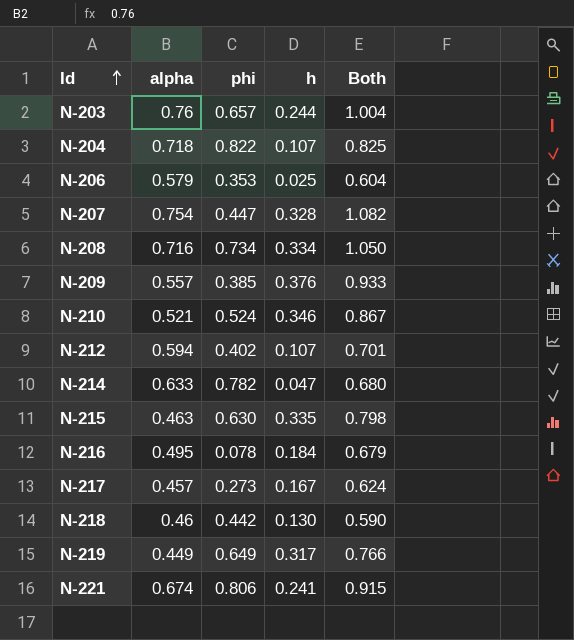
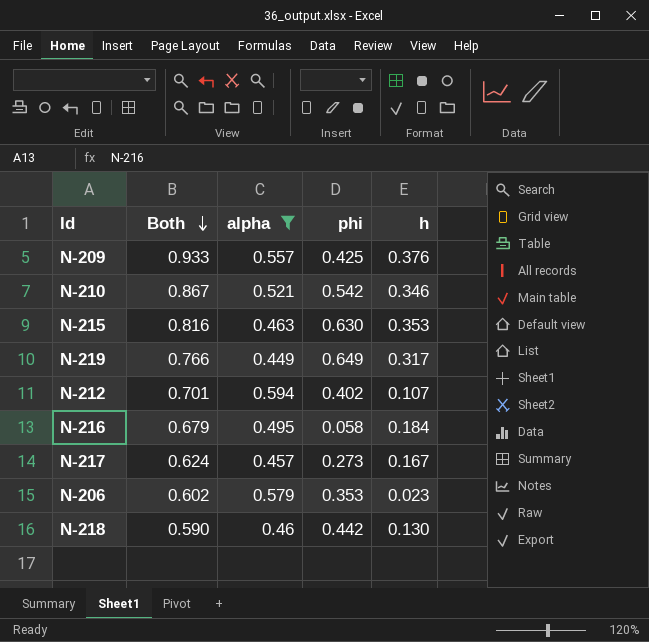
filter: none -> alpha <= 0.594
row order: Id ascending -> Both descending
column Both | position: 5 -> 2
N-209 | phi: 0.385 -> 0.425
N-210 | phi: 0.524 -> 0.542
N-215 | Both: 0.798 -> 0.816
N-215 | h: 0.335 -> 0.353
N-216 | phi: 0.078 -> 0.058
N-206 | Both: 0.604 -> 0.602
N-206 | h: 0.025 -> 0.023

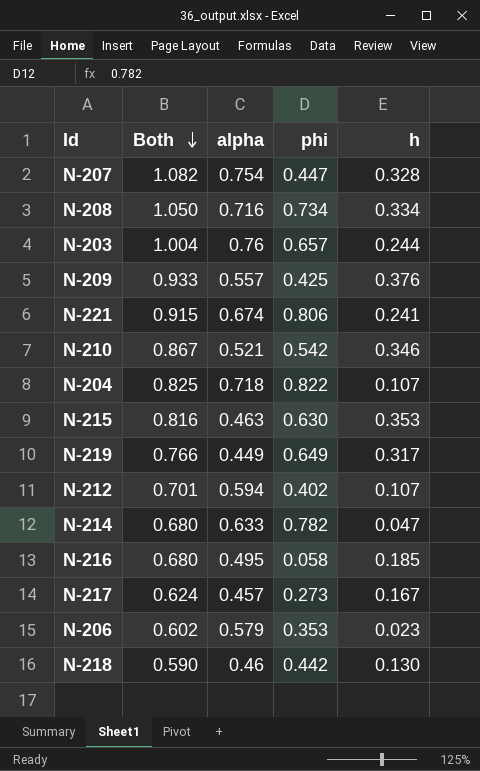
filter: alpha <= 0.594 -> none
N-216 | Both: 0.679 -> 0.680
N-216 | h: 0.184 -> 0.185

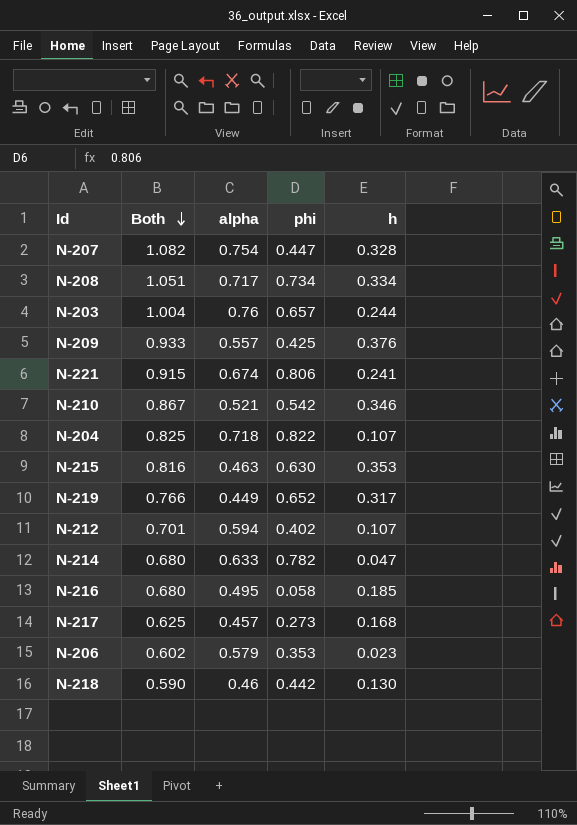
N-208 | Both: 1.050 -> 1.051
N-208 | alpha: 0.716 -> 0.717
N-219 | phi: 0.649 -> 0.652
N-217 | Both: 0.624 -> 0.625
N-217 | h: 0.167 -> 0.168

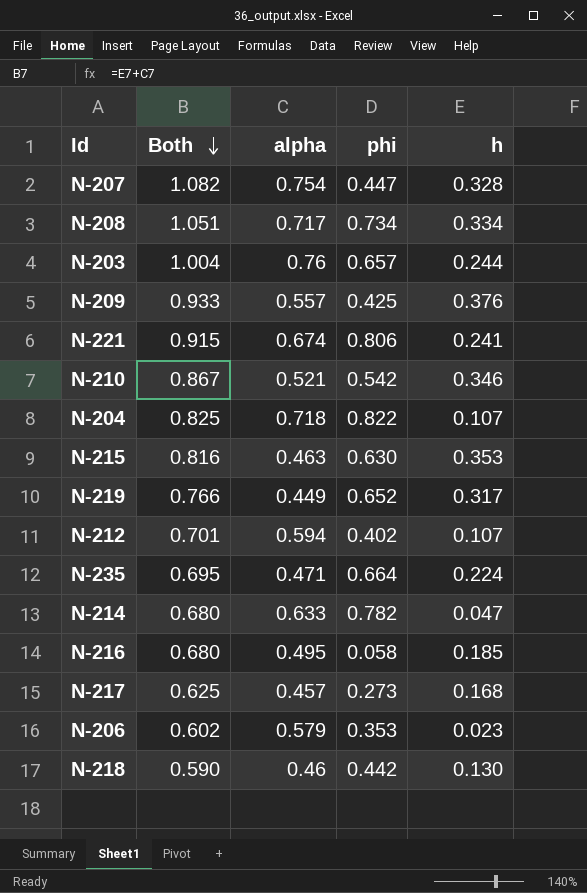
row N-235: none -> 0.695 | 0.471 | 0.664 | 0.224

